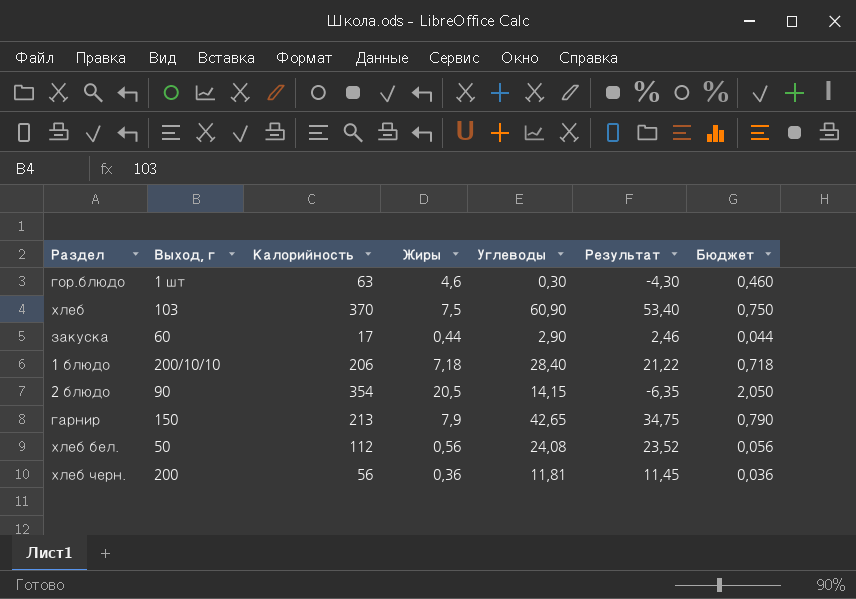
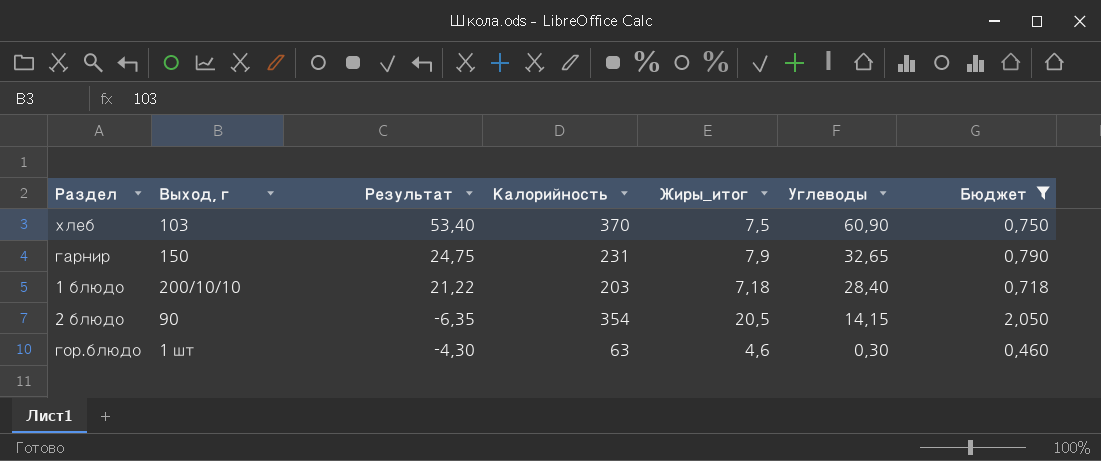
filter: none -> Бюджет >= 0,460
row order: none -> Углеводы descending
column Результат | position: 6 -> 3
column name: Жиры -> Жиры_итог
гарнир | Результат: 34,75 -> 24,75
гарнир | Калорийность: 213 -> 231
гарнир | Углеводы: 42,65 -> 32,65
1 блюдо | Калорийность: 206 -> 203

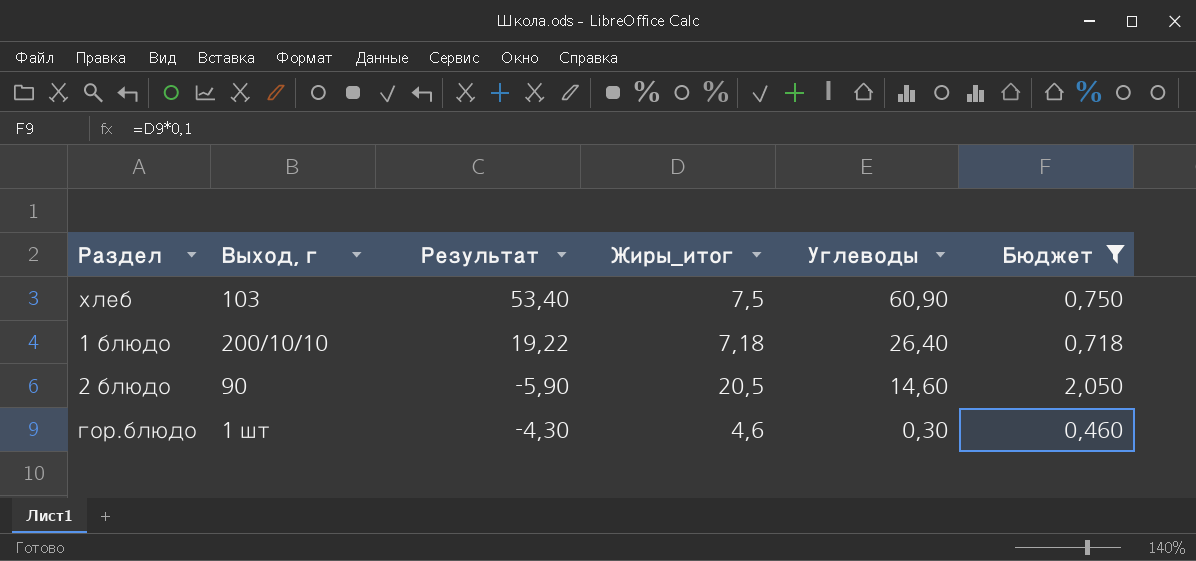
column Калорийность | position: 4 -> none
row гарнир: 150 | 24,75 | 231 | 7,9 | 32,65 | 0,790 -> none
1 блюдо | Результат: 21,22 -> 19,22
1 блюдо | Углеводы: 28,40 -> 26,40
2 блюдо | Результат: -6,35 -> -5,90
2 блюдо | Углеводы: 14,15 -> 14,60

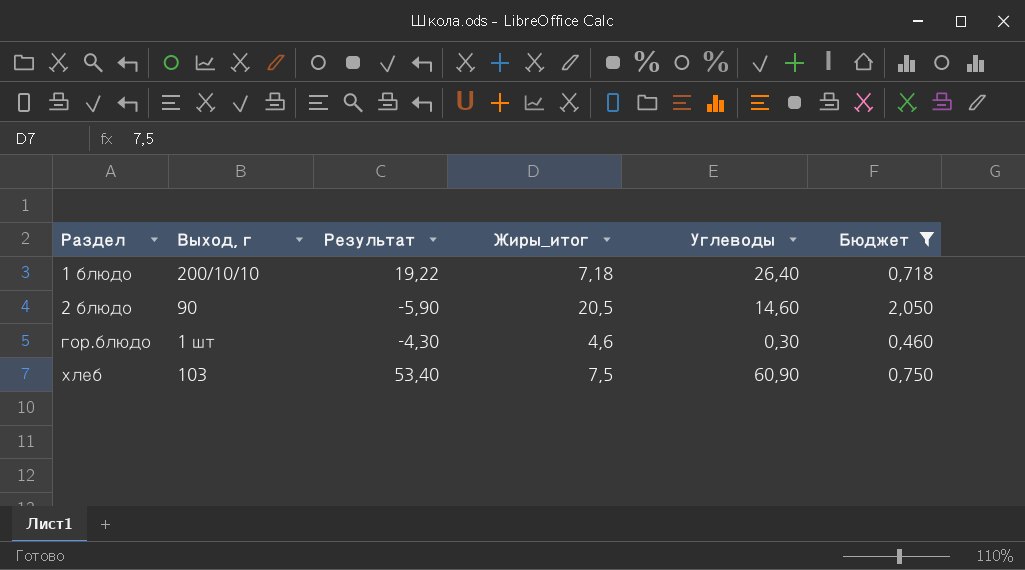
row order: Углеводы descending -> Раздел ascending

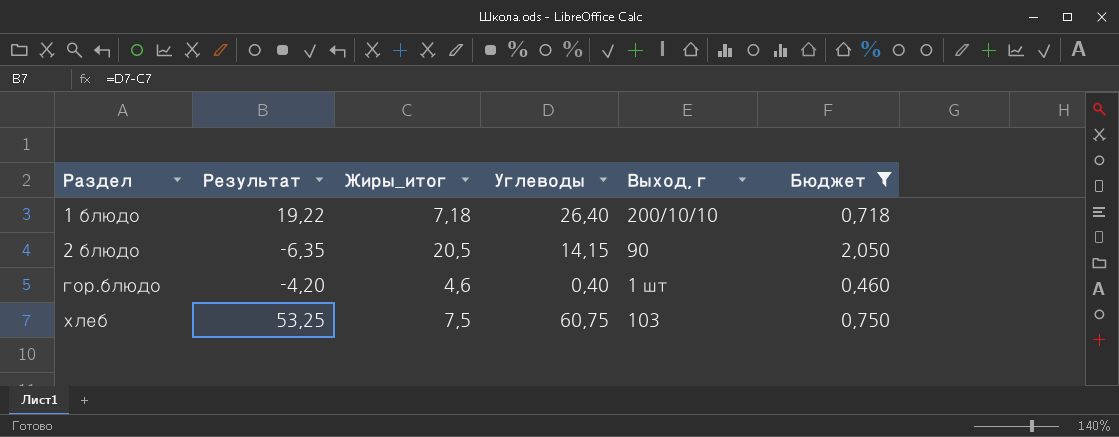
column Выход, г | position: 2 -> 5
2 блюдо | Результат: -5,90 -> -6,35
2 блюдо | Углеводы: 14,60 -> 14,15
гор.блюдо | Результат: -4,30 -> -4,20
гор.блюдо | Углеводы: 0,30 -> 0,40
хлеб | Результат: 53,40 -> 53,25
хлеб | Углеводы: 60,90 -> 60,75

